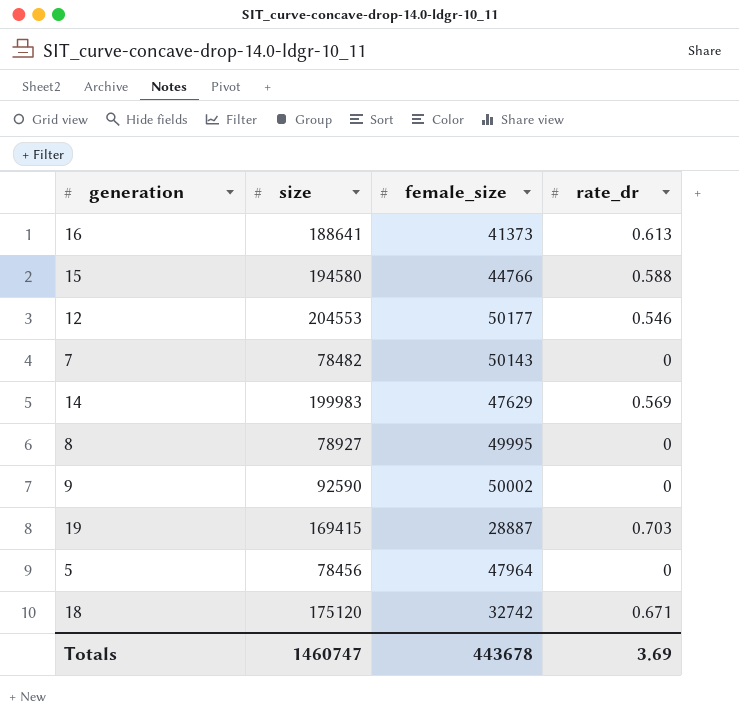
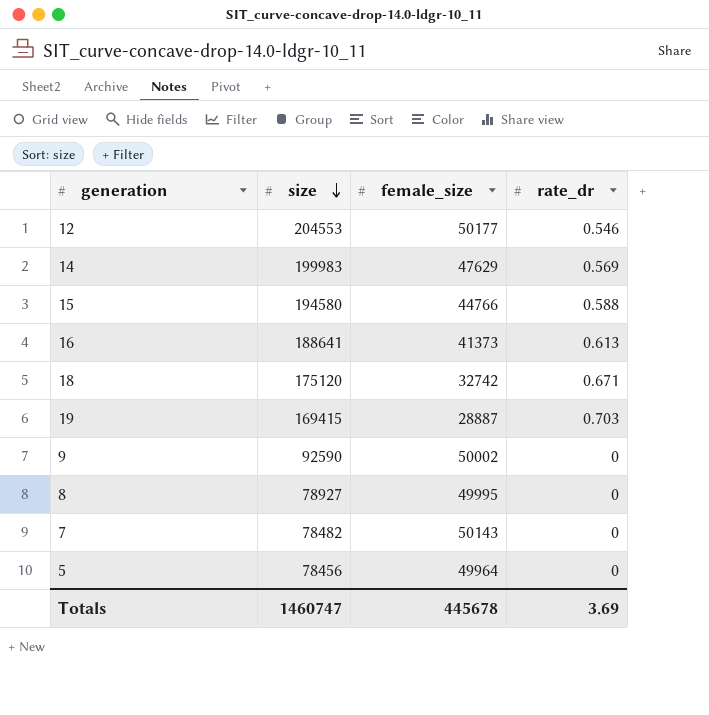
row order: none -> size descending
5 | female_size: 47964 -> 49964
Totals | female_size: 443678 -> 445678

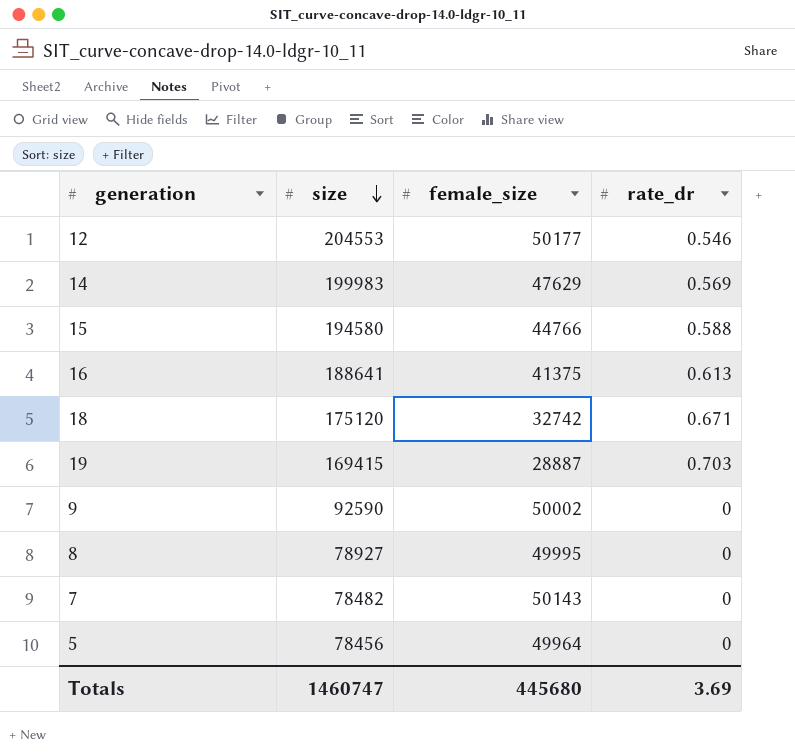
16 | female_size: 41373 -> 41375
Totals | female_size: 445678 -> 445680

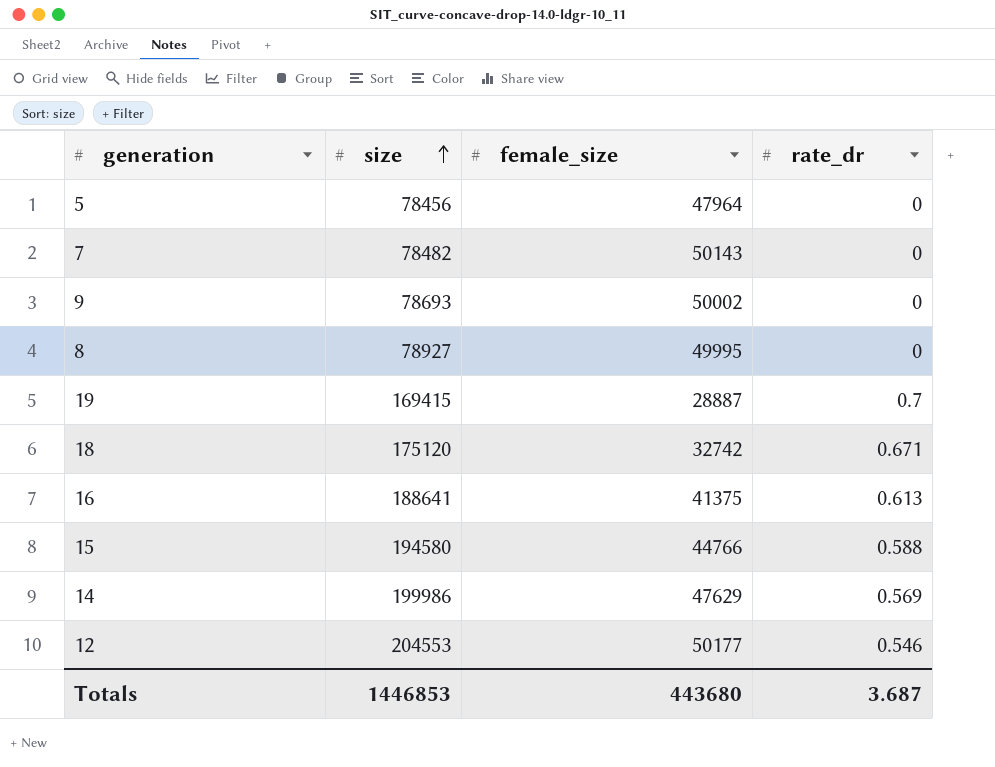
row order: size descending -> size ascending
5 | female_size: 49964 -> 47964
9 | size: 92590 -> 78693
19 | rate_dr: 0.703 -> 0.7
14 | size: 199983 -> 199986
Totals | size: 1460747 -> 1446853
Totals | female_size: 445680 -> 443680
Totals | rate_dr: 3.69 -> 3.687

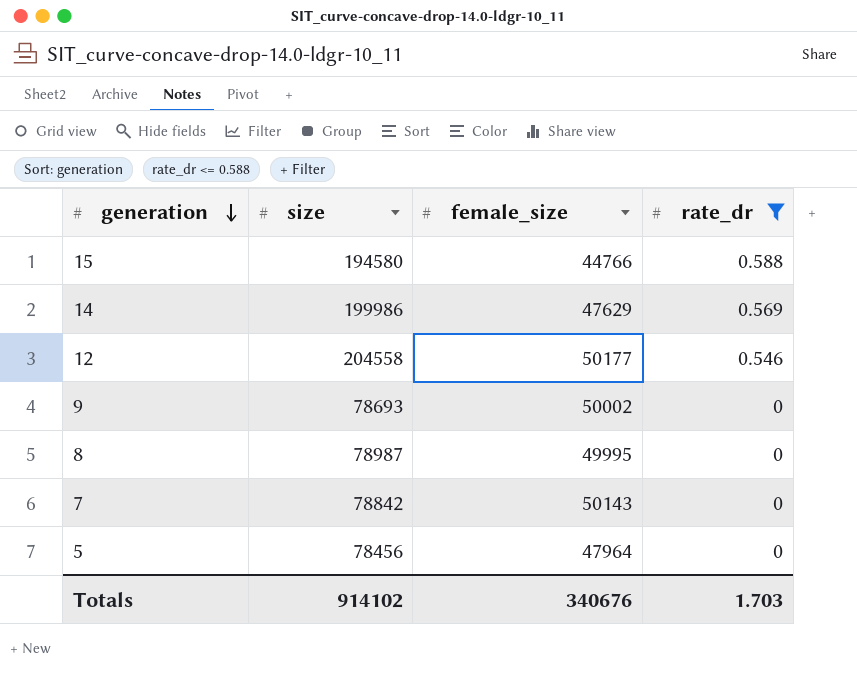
filter: none -> rate_dr <= 0.588
row order: size ascending -> generation descending
12 | size: 204553 -> 204558
8 | size: 78927 -> 78987
7 | size: 78482 -> 78842
Totals | size: 1446853 -> 914102
Totals | female_size: 443680 -> 340676
Totals | rate_dr: 3.687 -> 1.703

